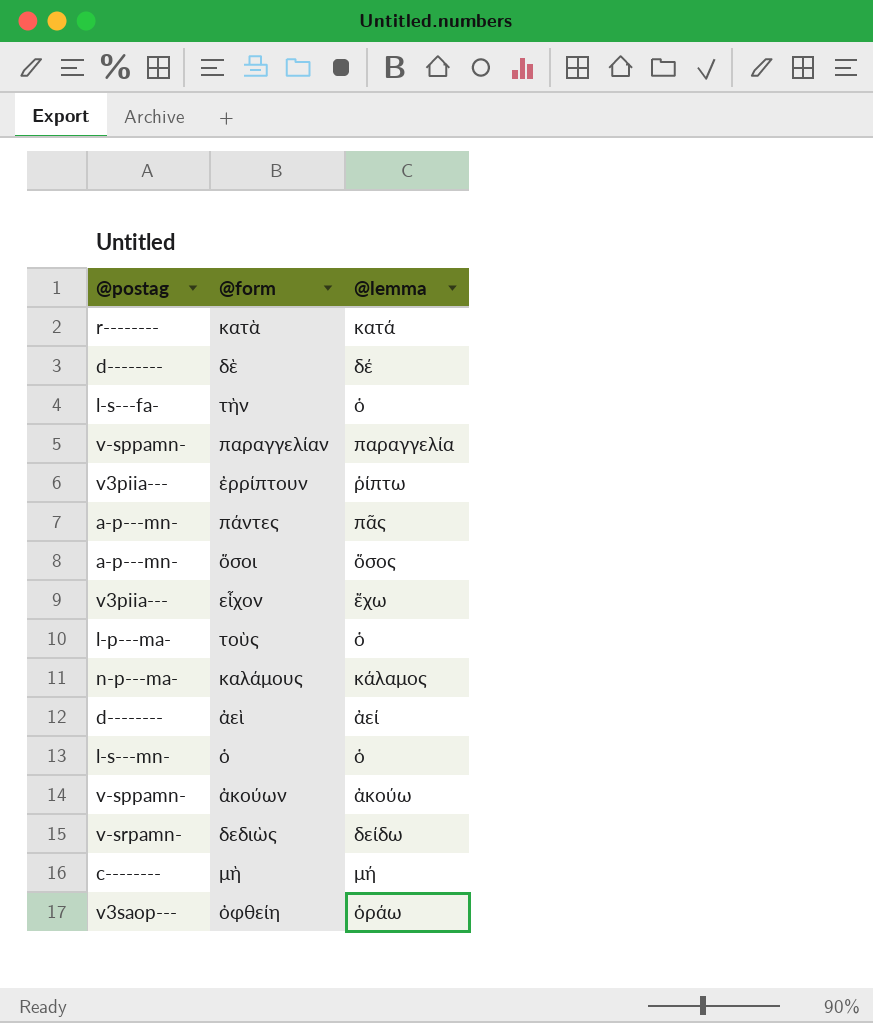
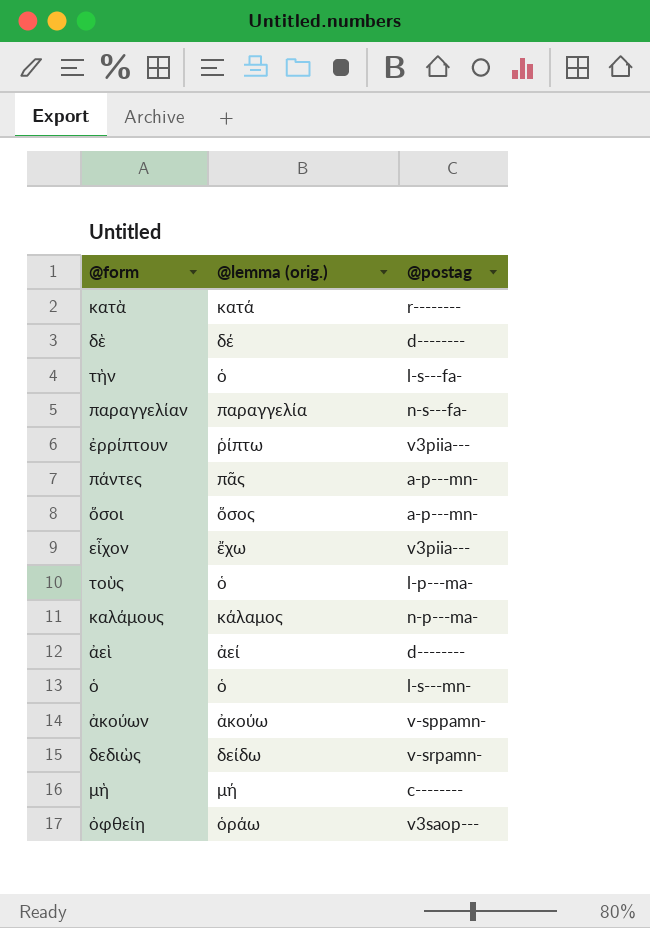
column name: @lemma -> @lemma (orig.)
column @postag | position: 1 -> 3
παραγγελίαν | @postag: v-sppamn- -> n-s---fa-

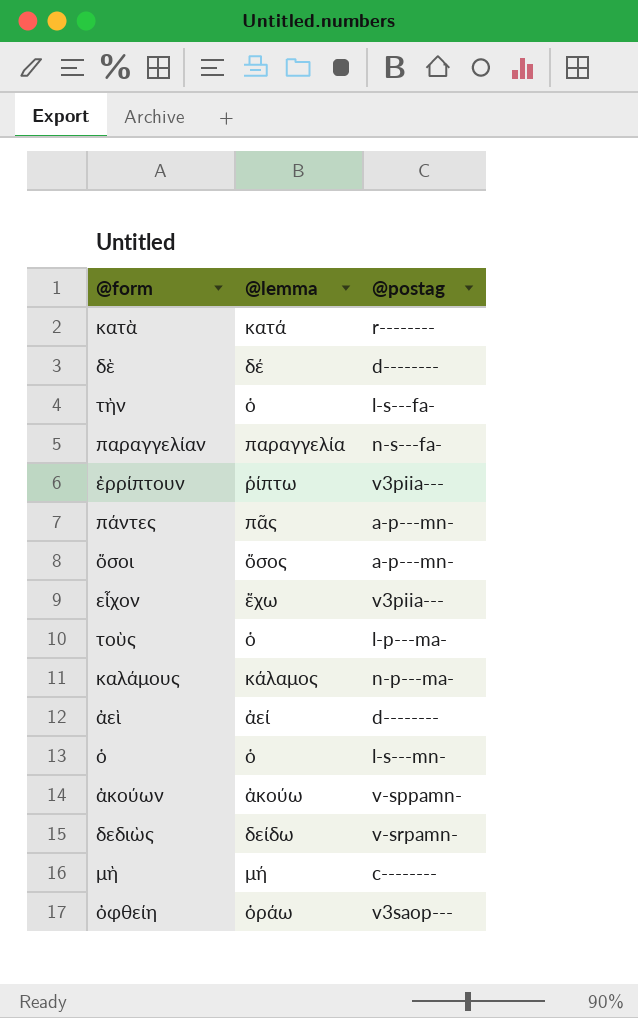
column name: @lemma (orig.) -> @lemma

